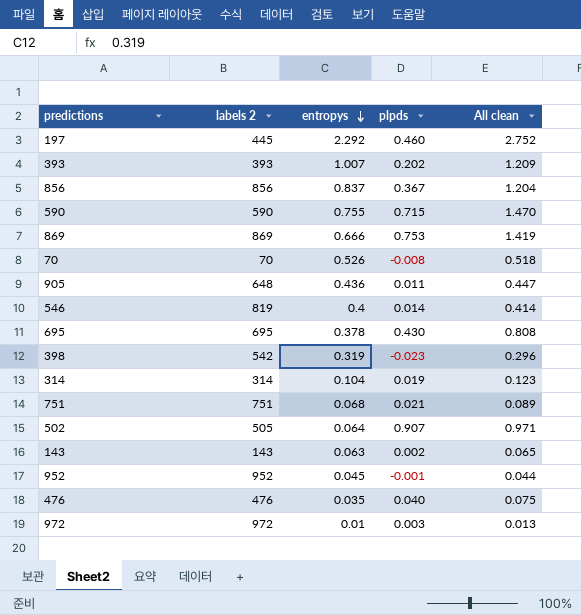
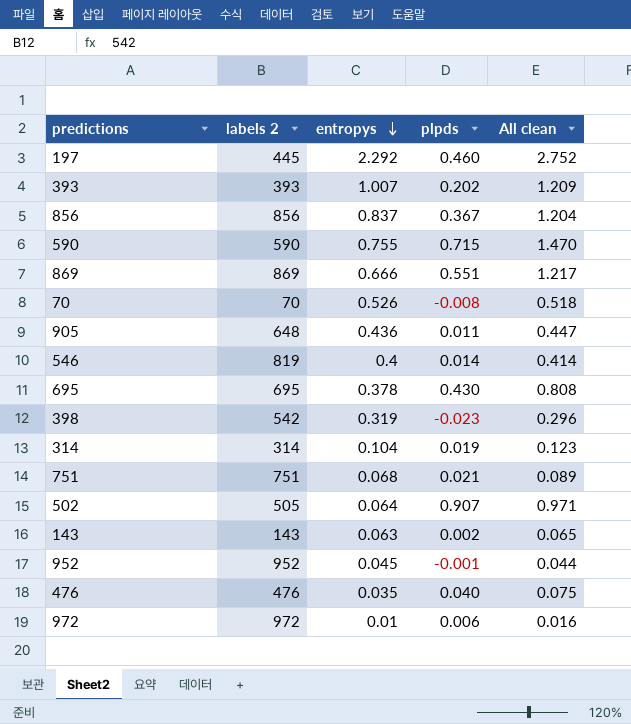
869 | plpds: 0.753 -> 0.551
869 | All clean: 1.419 -> 1.217
972 | plpds: 0.003 -> 0.006
972 | All clean: 0.013 -> 0.016

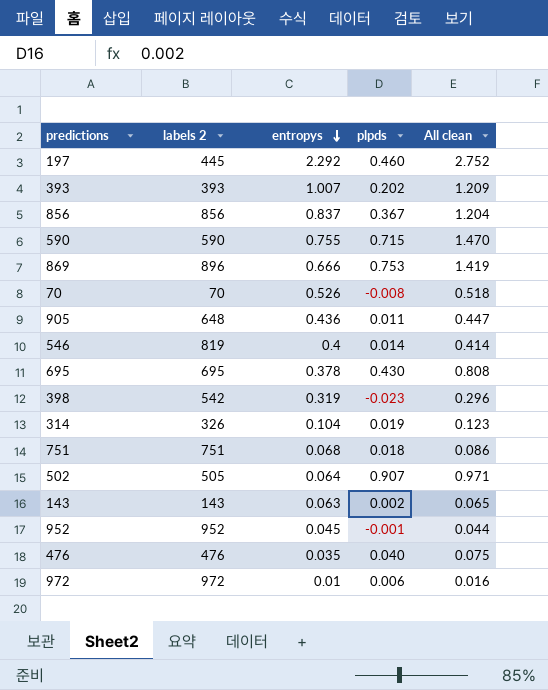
869 | labels 2: 869 -> 896
869 | plpds: 0.551 -> 0.753
869 | All clean: 1.217 -> 1.419
314 | labels 2: 314 -> 326
751 | plpds: 0.021 -> 0.018
751 | All clean: 0.089 -> 0.086

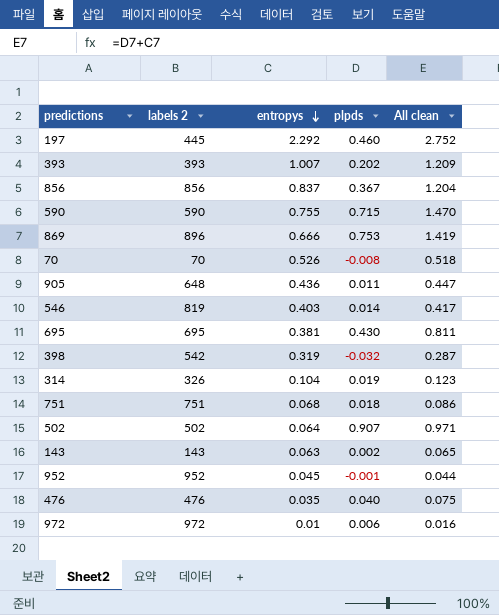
546 | entropys: 0.4 -> 0.403
546 | All clean: 0.414 -> 0.417
695 | entropys: 0.378 -> 0.381
695 | All clean: 0.808 -> 0.811
398 | plpds: -0.023 -> -0.032
398 | All clean: 0.296 -> 0.287
502 | labels 2: 505 -> 502

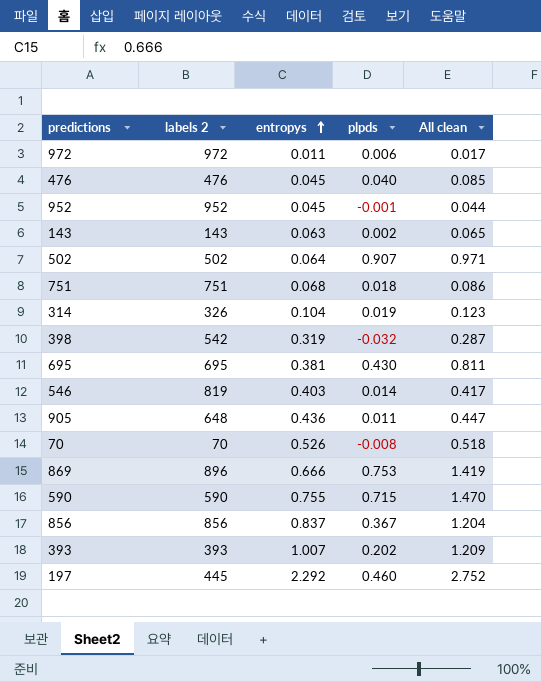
row order: entropys descending -> entropys ascending
972 | entropys: 0.01 -> 0.011
972 | All clean: 0.016 -> 0.017
476 | entropys: 0.035 -> 0.045
476 | All clean: 0.075 -> 0.085

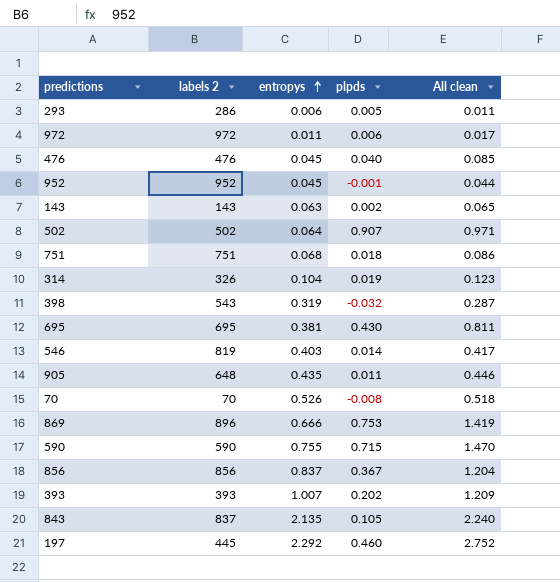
row 293: none -> 286 | 0.006 | 0.005 | 0.011
398 | labels 2: 542 -> 543
905 | entropys: 0.436 -> 0.435
905 | All clean: 0.447 -> 0.446
row 843: none -> 837 | 2.135 | 0.105 | 2.240

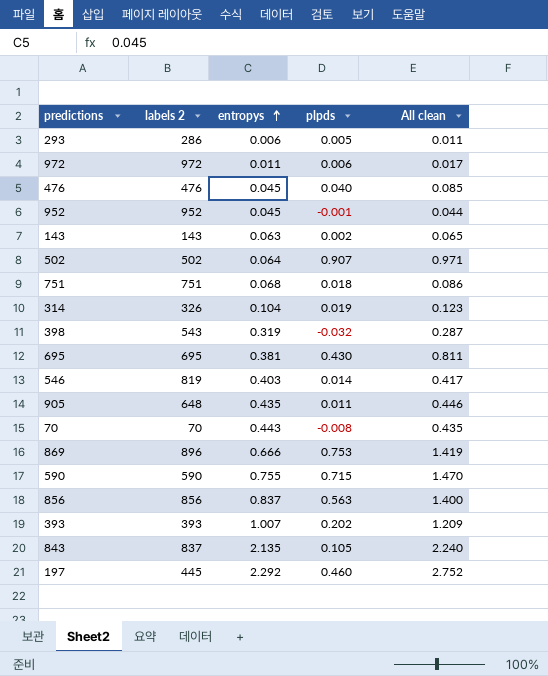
70 | entropys: 0.526 -> 0.443
70 | All clean: 0.518 -> 0.435
856 | plpds: 0.367 -> 0.563
856 | All clean: 1.204 -> 1.400

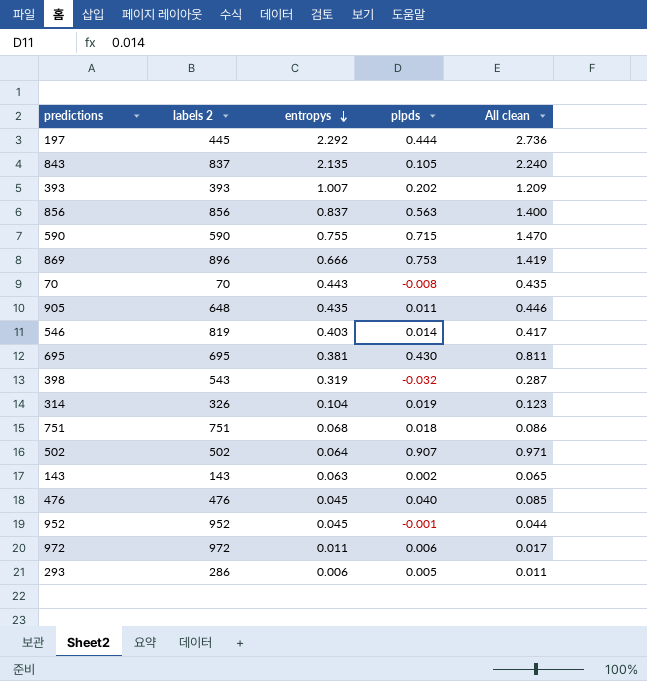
row order: entropys ascending -> entropys descending
197 | plpds: 0.460 -> 0.444
197 | All clean: 2.752 -> 2.736

